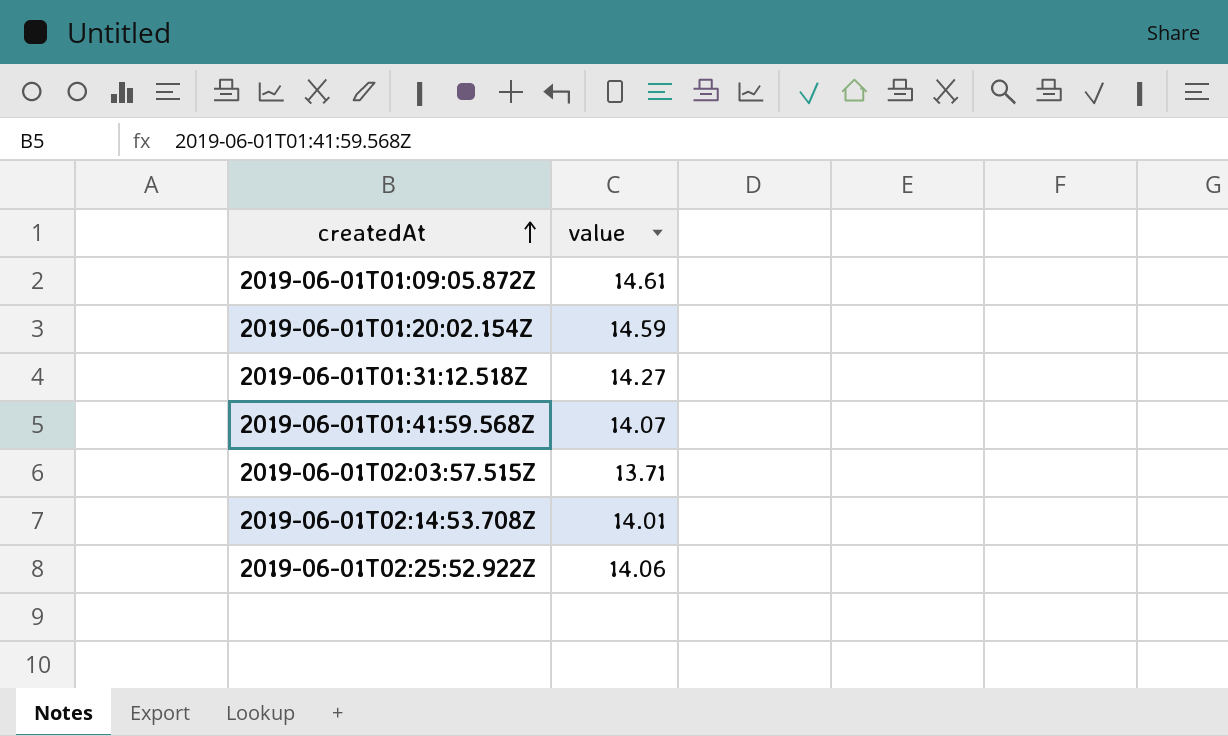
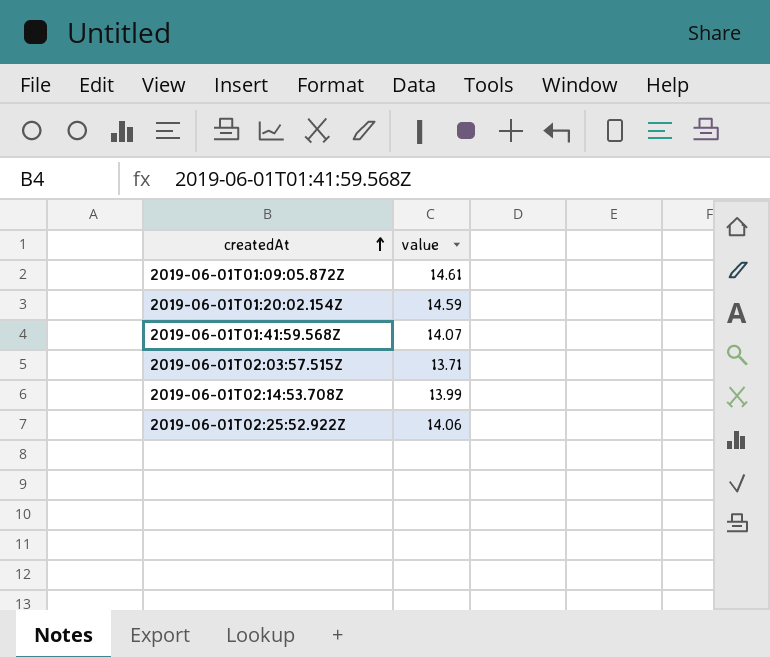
row 2019-06-01T01:31:12.518Z: 14.27 -> none
2019-06-01T02:14:53.708Z | value: 14.01 -> 13.99

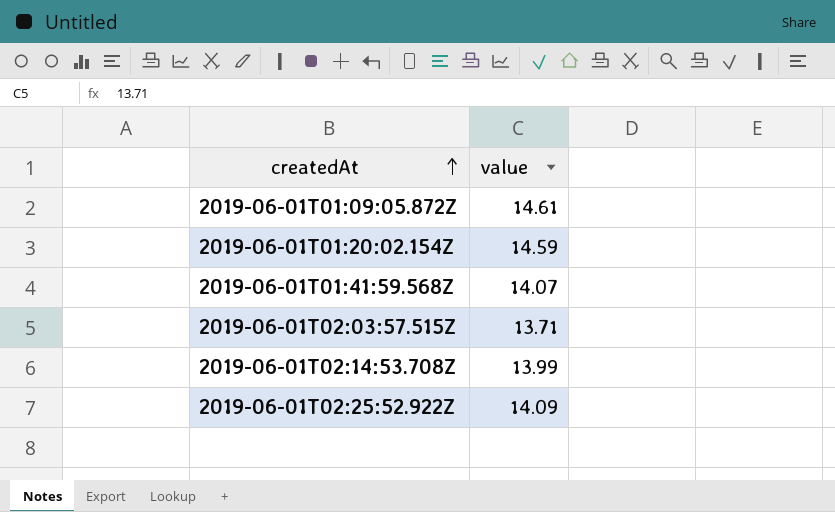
2019-06-01T02:25:52.922Z | value: 14.06 -> 14.09

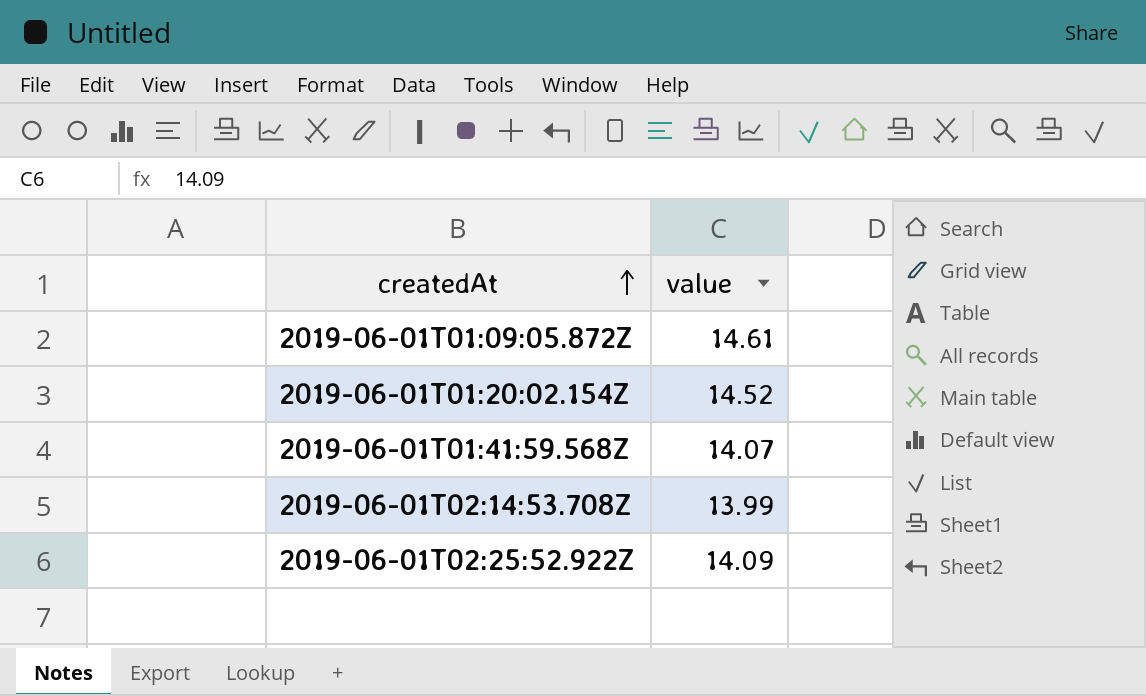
row 2019-06-01T02:03:57.515Z: 13.71 -> none
2019-06-01T01:20:02.154Z | value: 14.59 -> 14.52

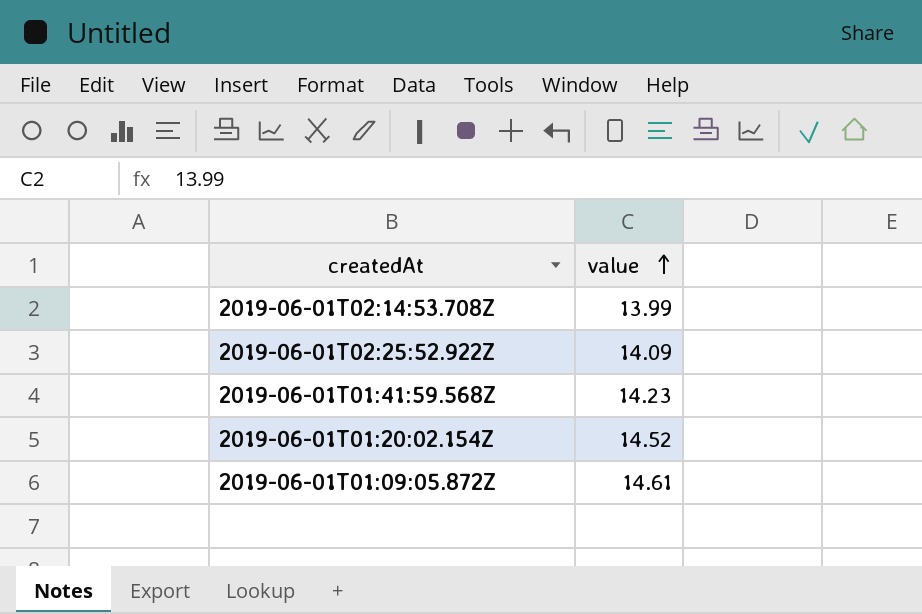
row order: createdAt ascending -> value ascending
2019-06-01T01:41:59.568Z | value: 14.07 -> 14.23

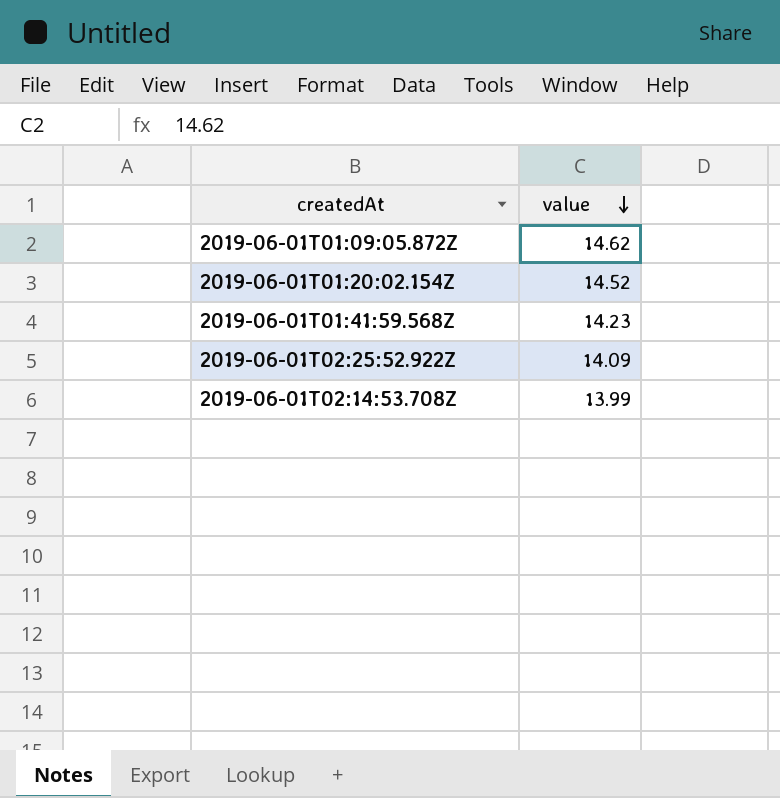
row order: value ascending -> value descending
2019-06-01T01:09:05.872Z | value: 14.61 -> 14.62

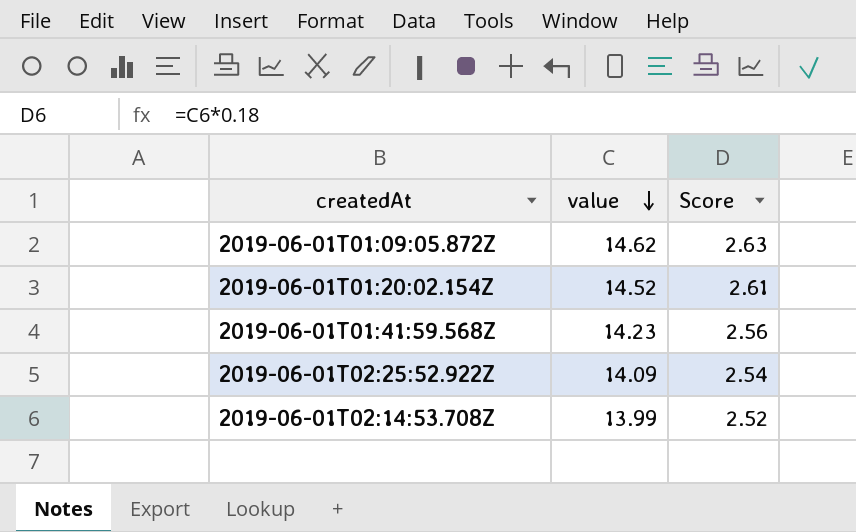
column Score | formula: none -> [value] * 0.18

